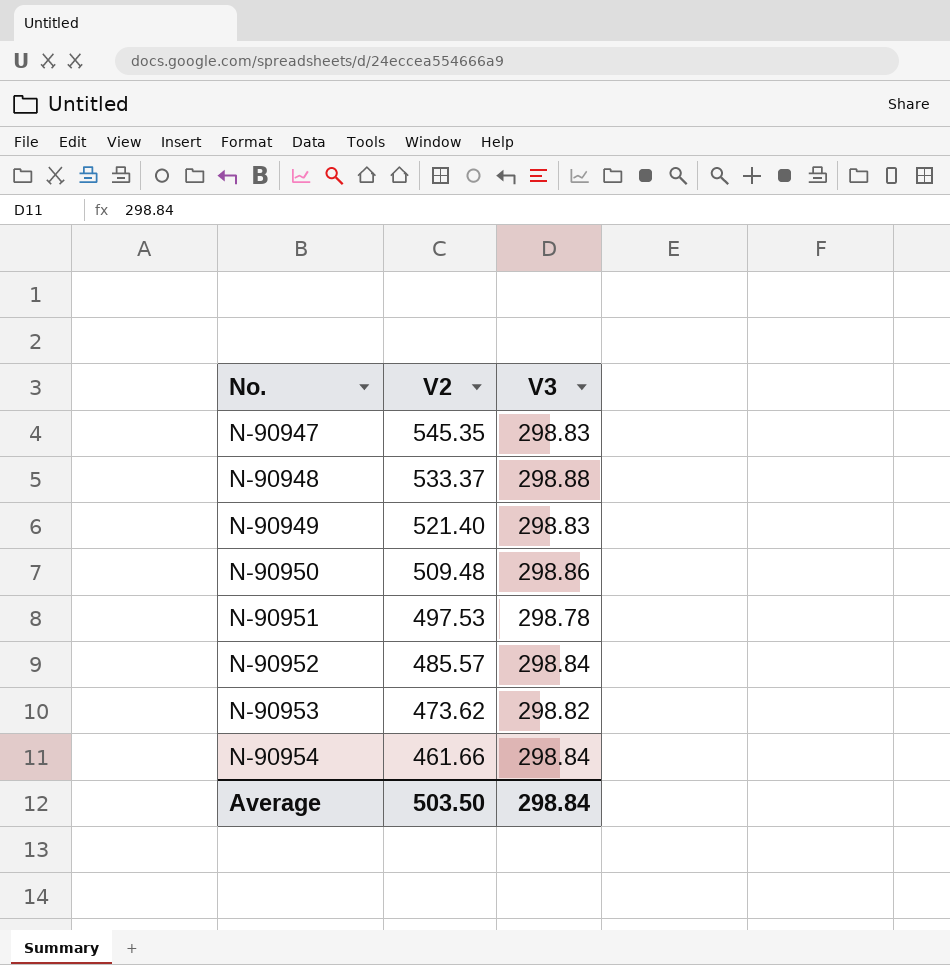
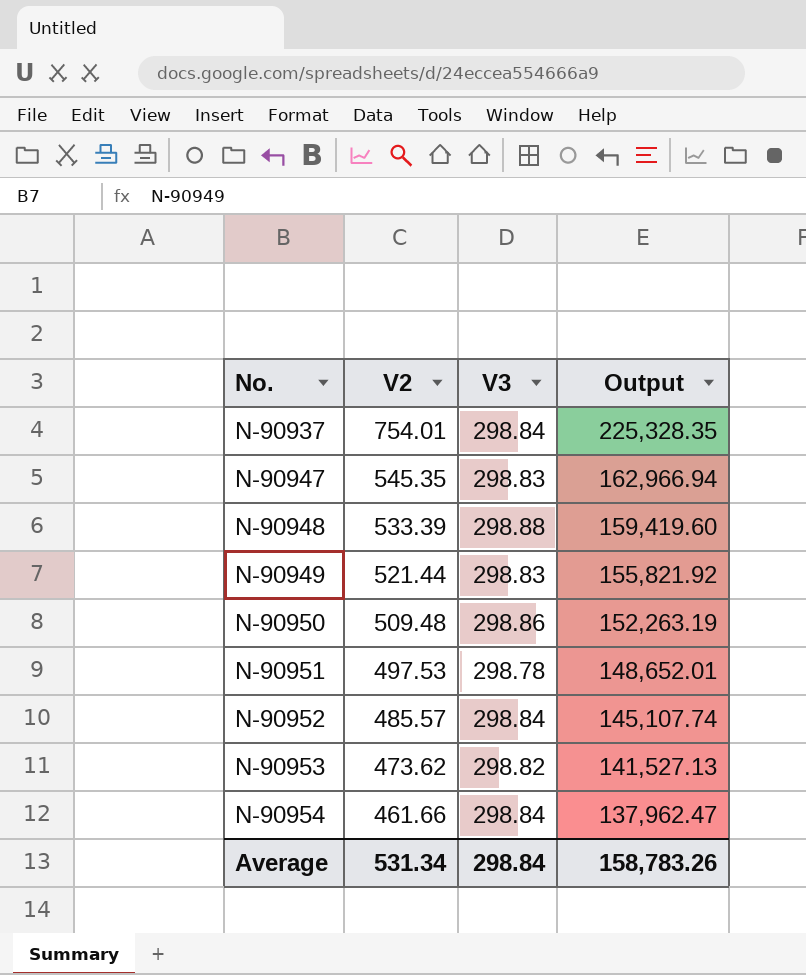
column Output | formula: none -> [V2] * [V3]
row N-90937: none -> 754.01 | 298.84 | 225,328.35
N-90948 | V2: 533.37 -> 533.39
N-90949 | V2: 521.40 -> 521.44
Average | V2: 503.50 -> 531.34

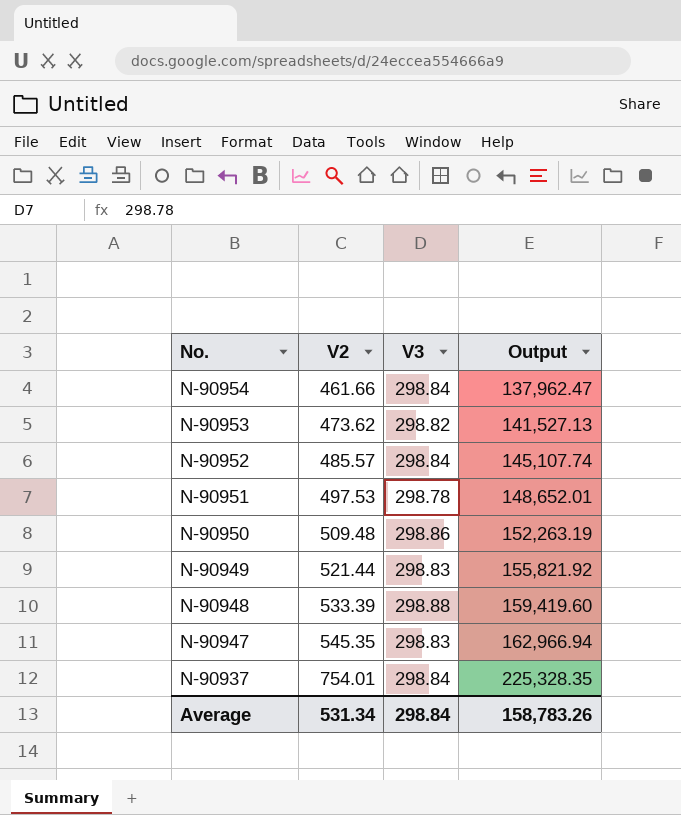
row order: No. ascending -> No. descending

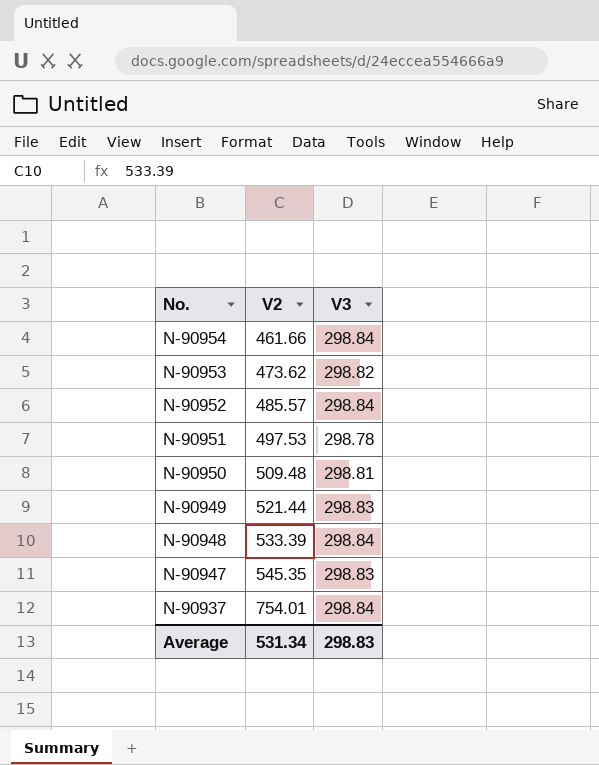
column Output | formula: [V2] * [V3] -> none
N-90950 | V3: 298.86 -> 298.81
N-90948 | V3: 298.88 -> 298.84
Average | V3: 298.84 -> 298.83

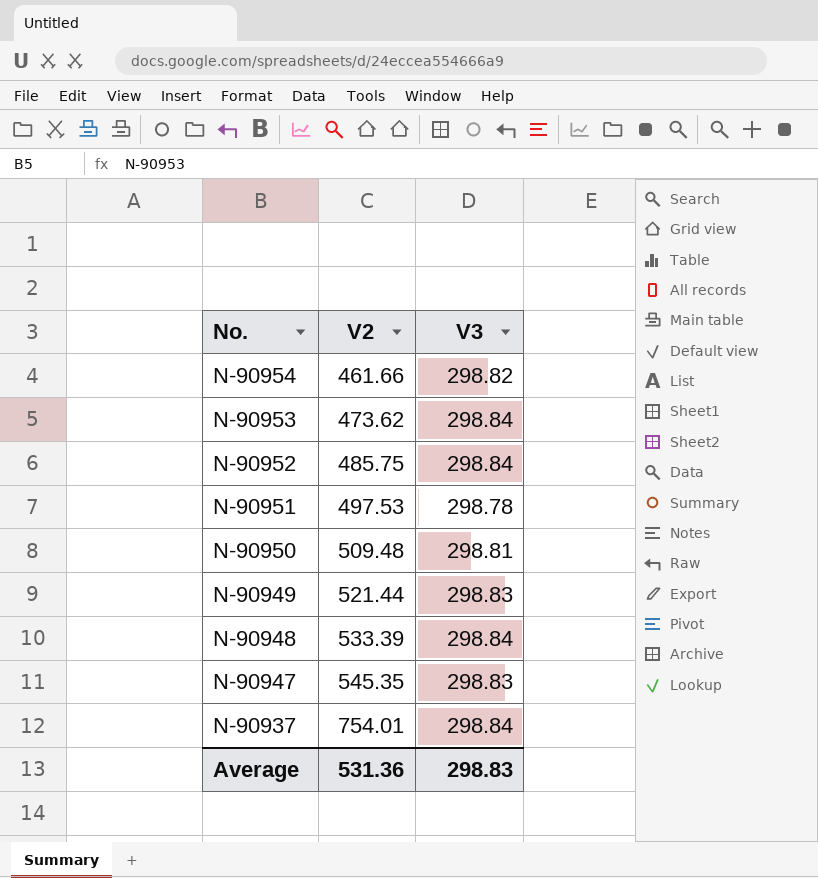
N-90954 | V3: 298.84 -> 298.82
N-90953 | V3: 298.82 -> 298.84
N-90952 | V2: 485.57 -> 485.75
Average | V2: 531.34 -> 531.36

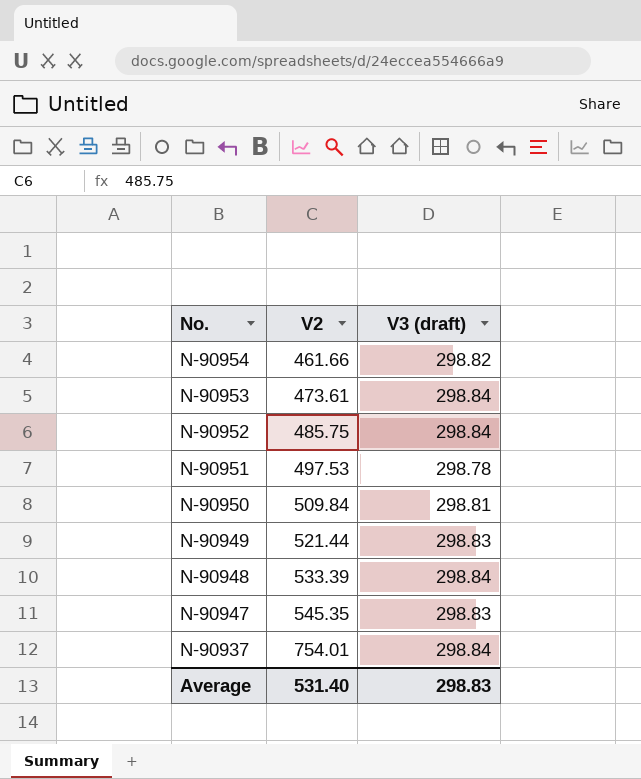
column name: V3 -> V3 (draft)
N-90953 | V2: 473.62 -> 473.61
N-90950 | V2: 509.48 -> 509.84
Average | V2: 531.36 -> 531.40

